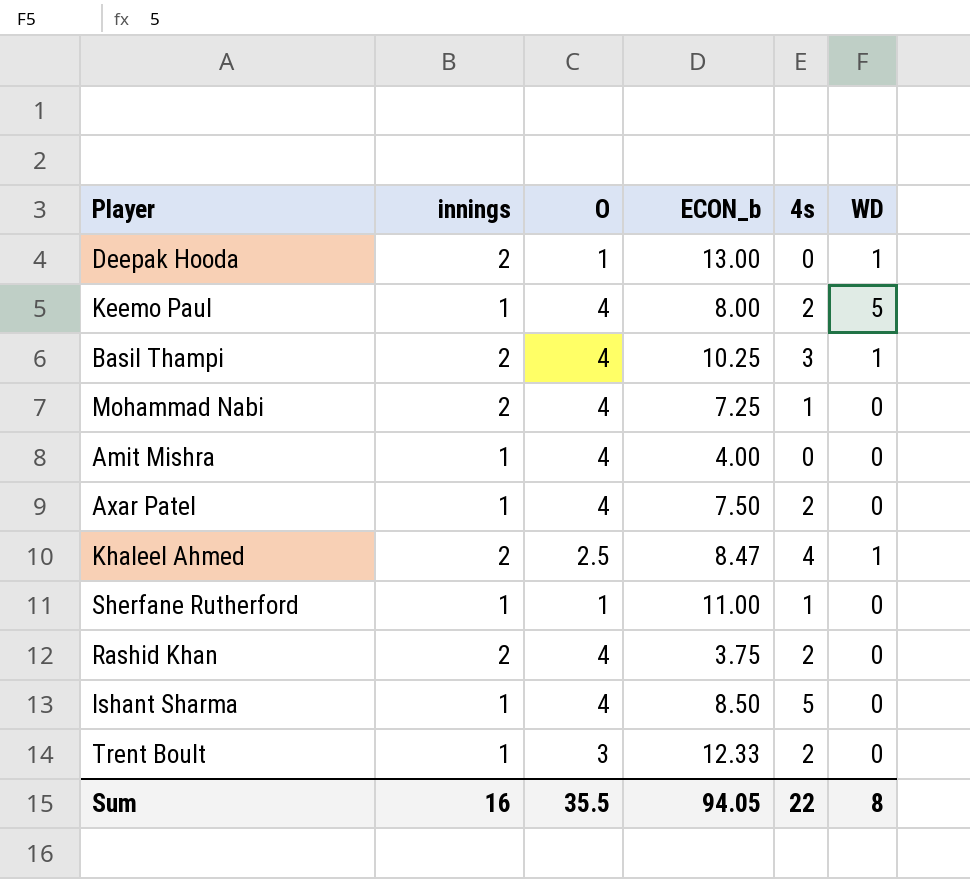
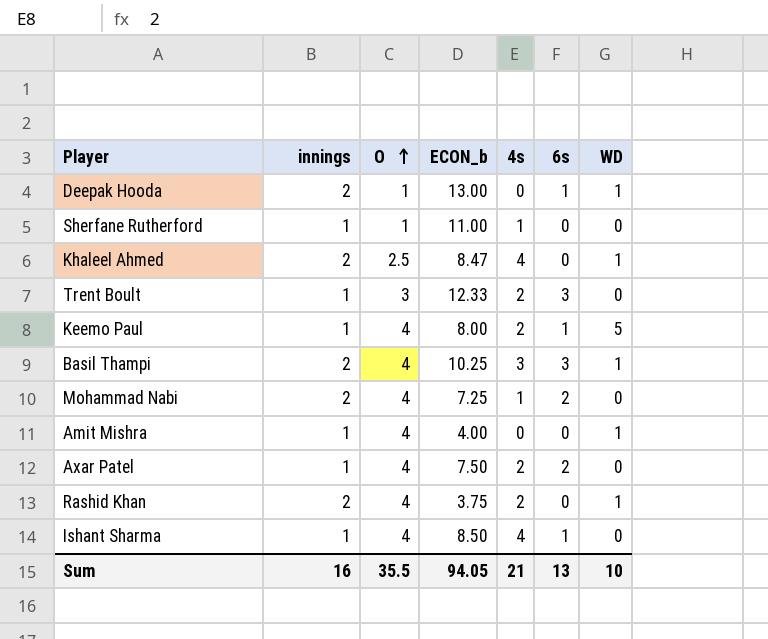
row order: none -> O ascending
column 6s | position: none -> 6
Amit Mishra | WD: 0 -> 1
Rashid Khan | WD: 0 -> 1
Ishant Sharma | 4s: 5 -> 4
Sum | 4s: 22 -> 21
Sum | WD: 8 -> 10

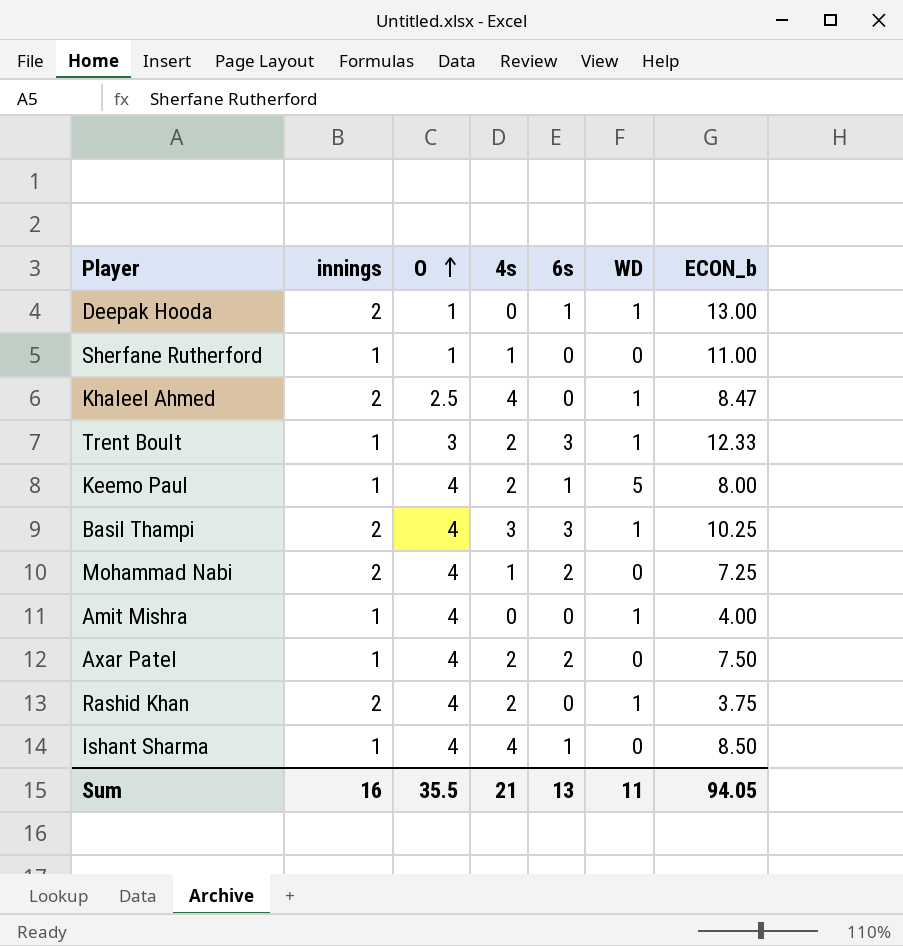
column ECON_b | position: 4 -> 7
Trent Boult | WD: 0 -> 1
Sum | WD: 10 -> 11

